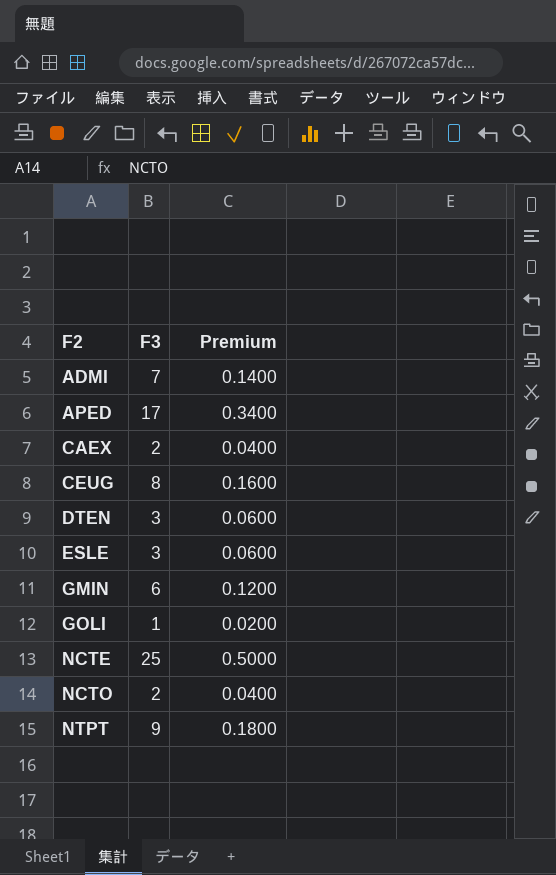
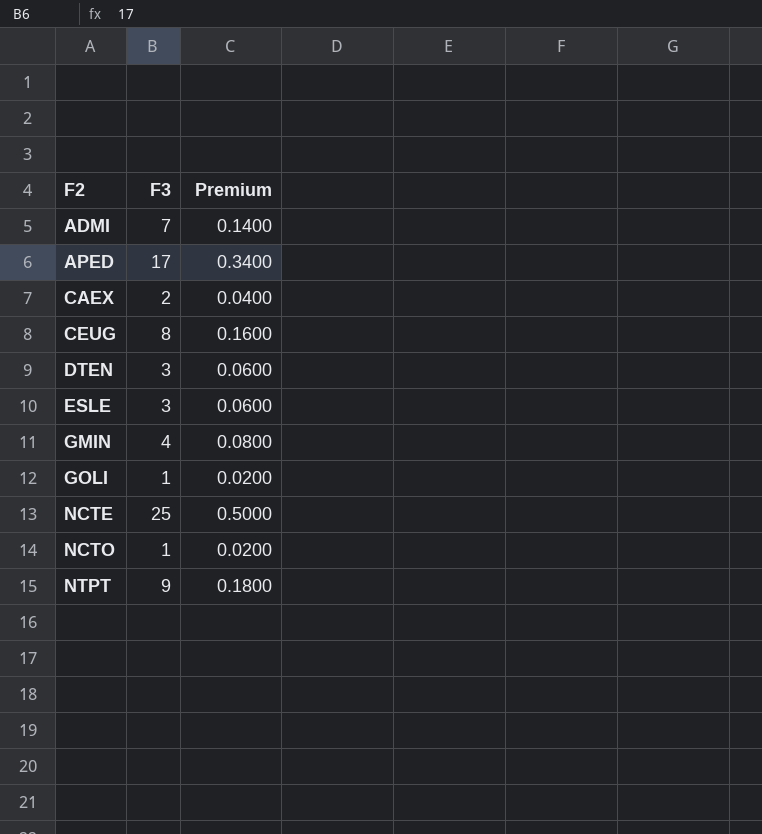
GMIN | F3: 6 -> 4
GMIN | Premium: 0.1200 -> 0.0800
NCTO | F3: 2 -> 1
NCTO | Premium: 0.0400 -> 0.0200

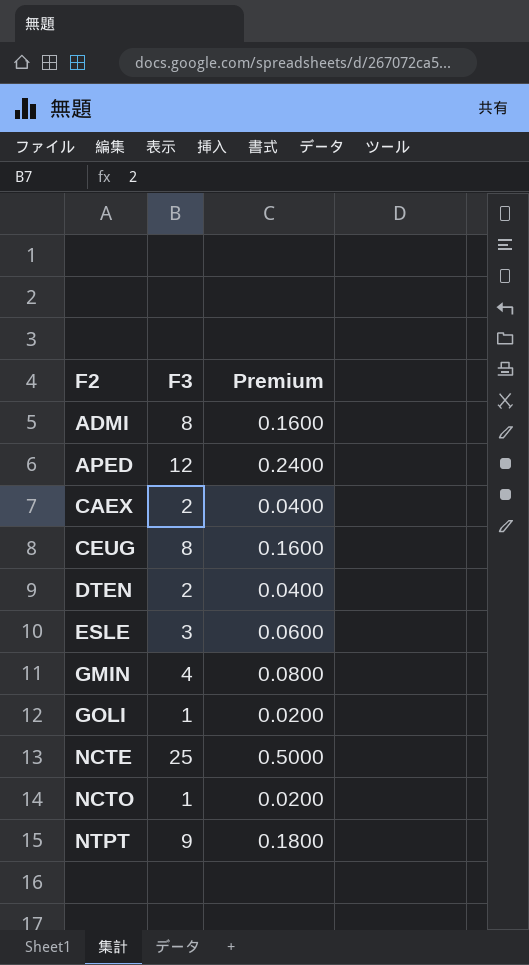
ADMI | F3: 7 -> 8
ADMI | Premium: 0.1400 -> 0.1600
APED | F3: 17 -> 12
APED | Premium: 0.3400 -> 0.2400
DTEN | F3: 3 -> 2
DTEN | Premium: 0.0600 -> 0.0400

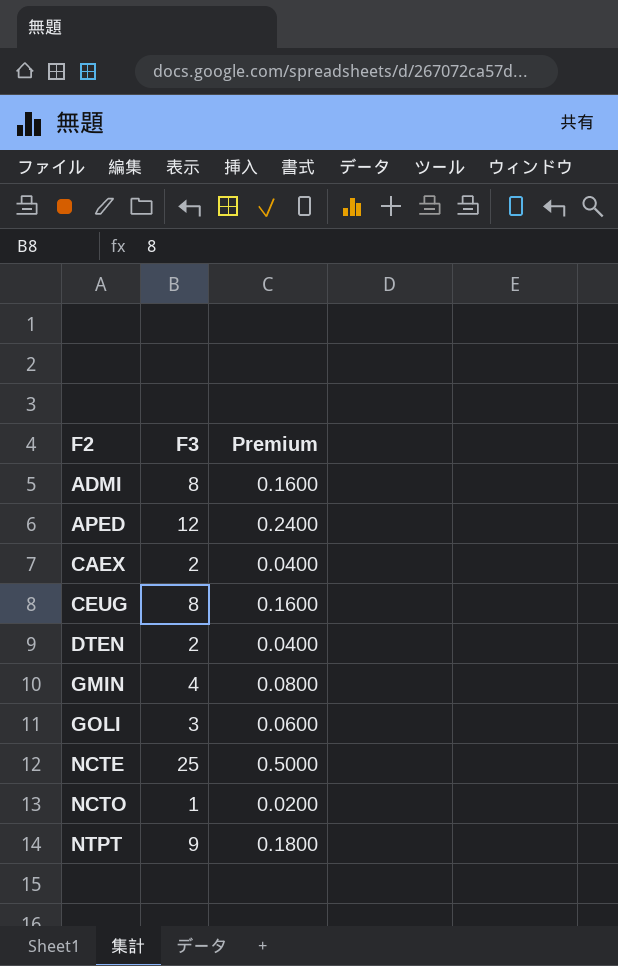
row ESLE: 3 | 0.0600 -> none
GOLI | F3: 1 -> 3
GOLI | Premium: 0.0200 -> 0.0600

